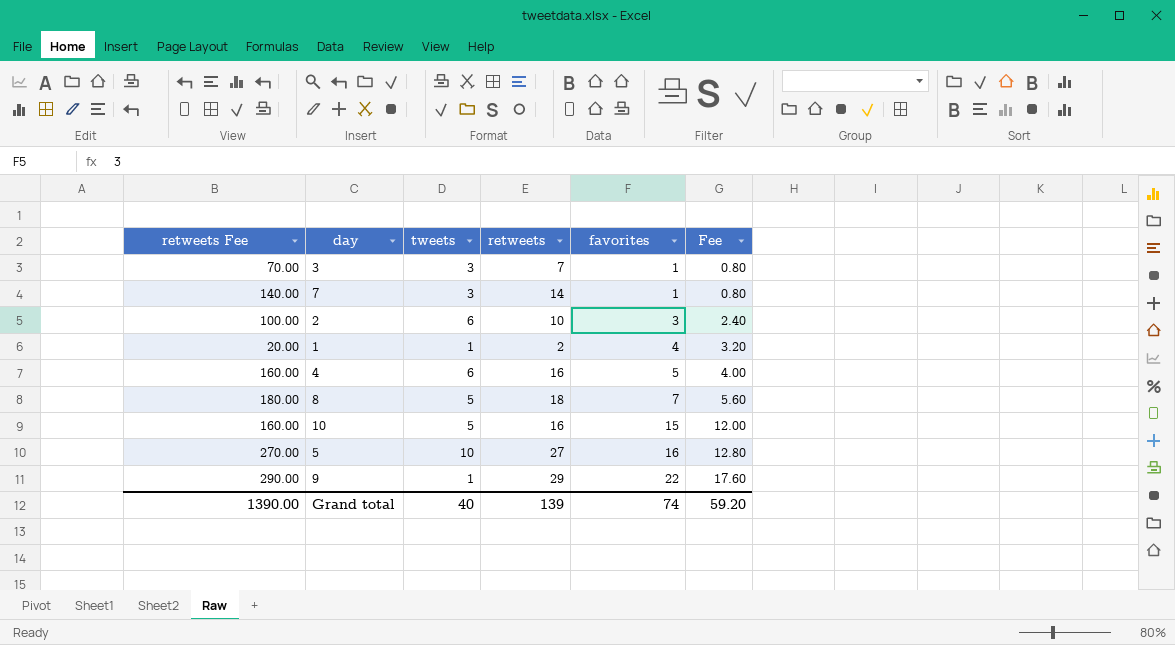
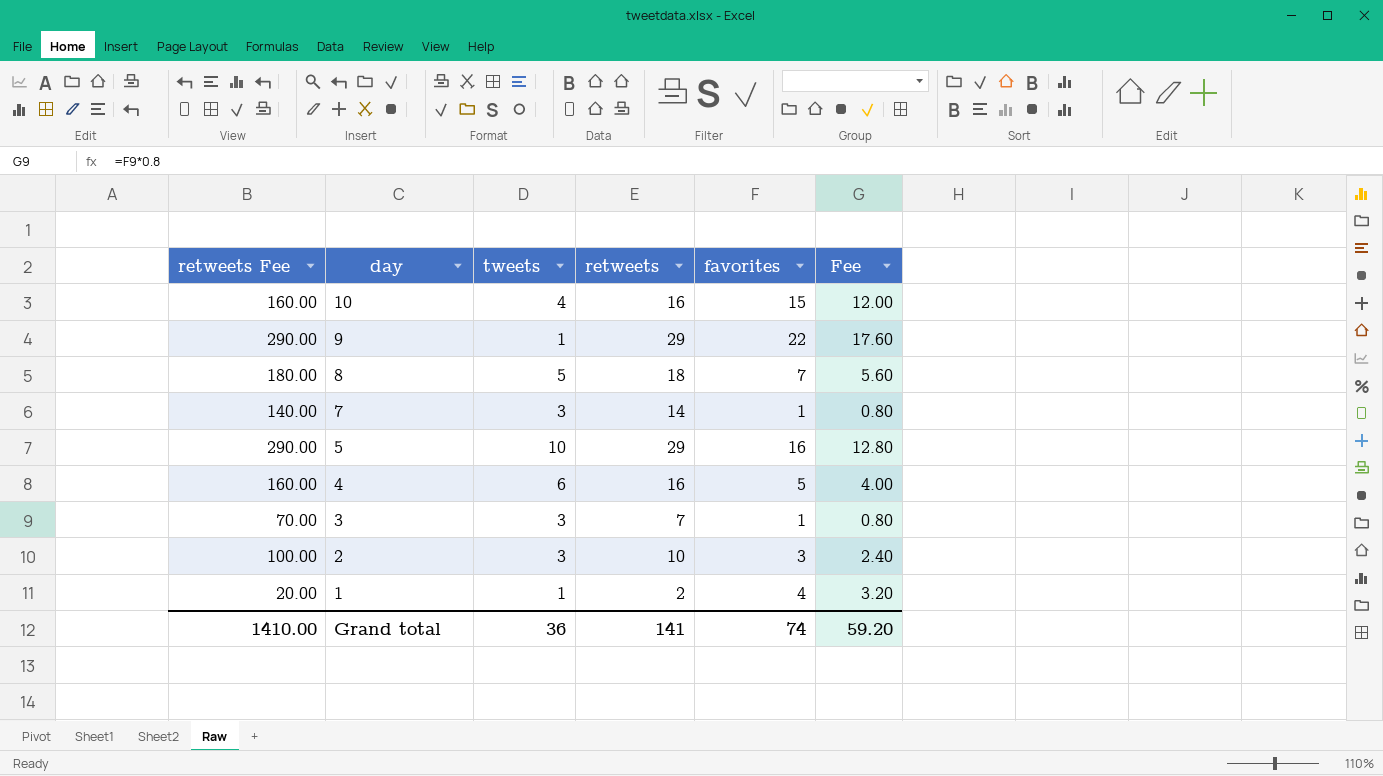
row order: favorites ascending -> day descending
10 | tweets: 5 -> 4
5 | retweets Fee: 270.00 -> 290.00
5 | retweets: 27 -> 29
2 | tweets: 6 -> 3
Grand total | retweets Fee: 1390.00 -> 1410.00
Grand total | tweets: 40 -> 36
Grand total | retweets: 139 -> 141

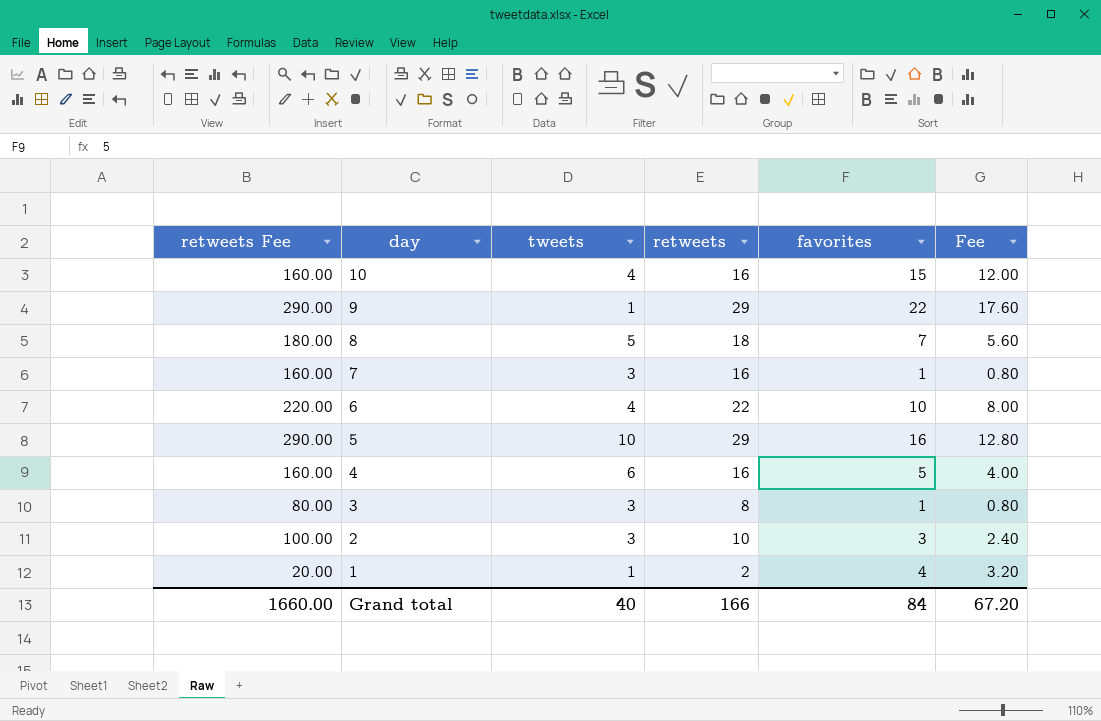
7 | retweets Fee: 140.00 -> 160.00
7 | retweets: 14 -> 16
row 6: none -> 220.00 | 4 | 22 | 10 | 8.00
3 | retweets Fee: 70.00 -> 80.00
3 | retweets: 7 -> 8
Grand total | retweets Fee: 1410.00 -> 1660.00
Grand total | tweets: 36 -> 40
Grand total | retweets: 141 -> 166
Grand total | favorites: 74 -> 84
Grand total | Fee: 59.20 -> 67.20

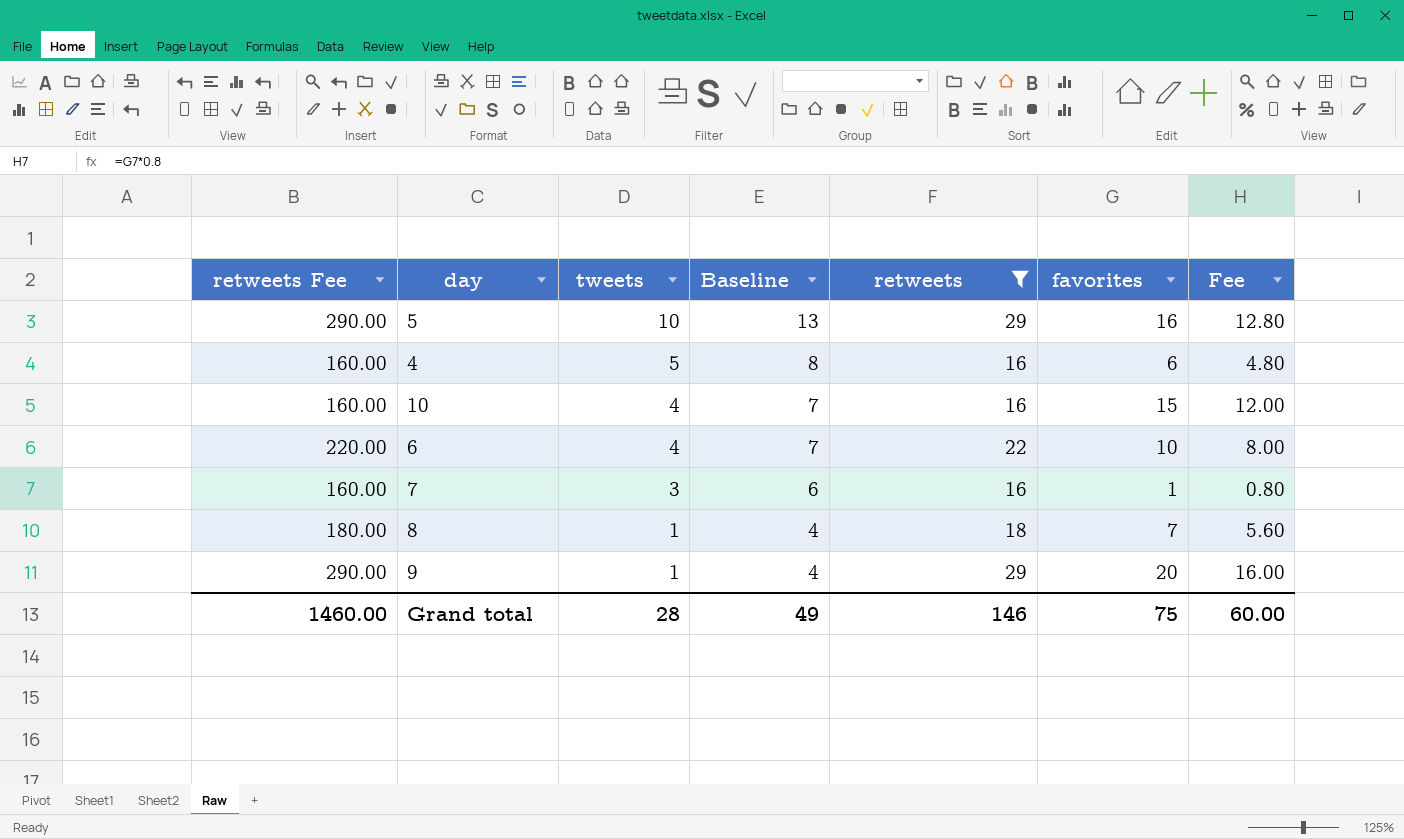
filter: none -> retweets >= 16
row order: day descending -> tweets descending
column Baseline | formula: none -> [tweets] + 3
4 | tweets: 6 -> 5
4 | favorites: 5 -> 6
4 | Fee: 4.00 -> 4.80
8 | tweets: 5 -> 1
9 | favorites: 22 -> 20
9 | Fee: 17.60 -> 16.00
Grand total | retweets Fee: 1660.00 -> 1460.00
Grand total | tweets: 40 -> 28
Grand total | retweets: 166 -> 146
Grand total | favorites: 84 -> 75
Grand total | Fee: 67.20 -> 60.00

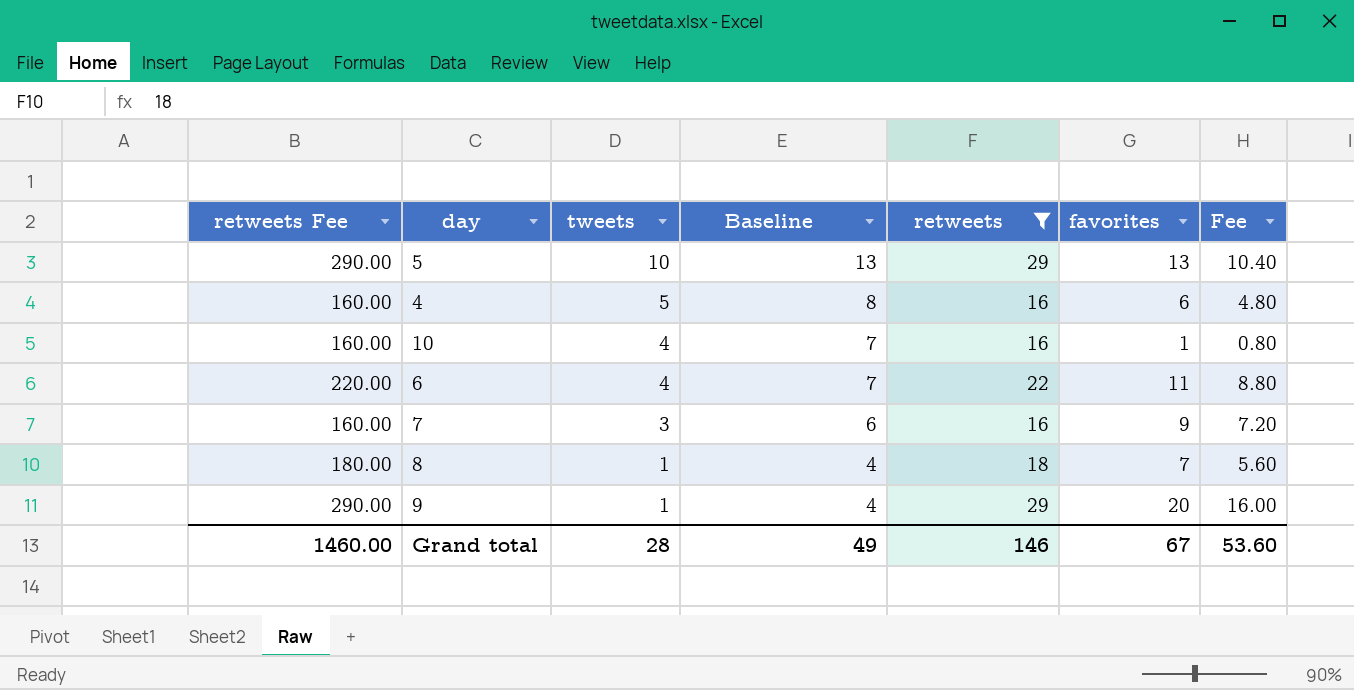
5 | favorites: 16 -> 13
5 | Fee: 12.80 -> 10.40
10 | favorites: 15 -> 1
10 | Fee: 12.00 -> 0.80
6 | favorites: 10 -> 11
6 | Fee: 8.00 -> 8.80
7 | favorites: 1 -> 9
7 | Fee: 0.80 -> 7.20
Grand total | favorites: 75 -> 67
Grand total | Fee: 60.00 -> 53.60

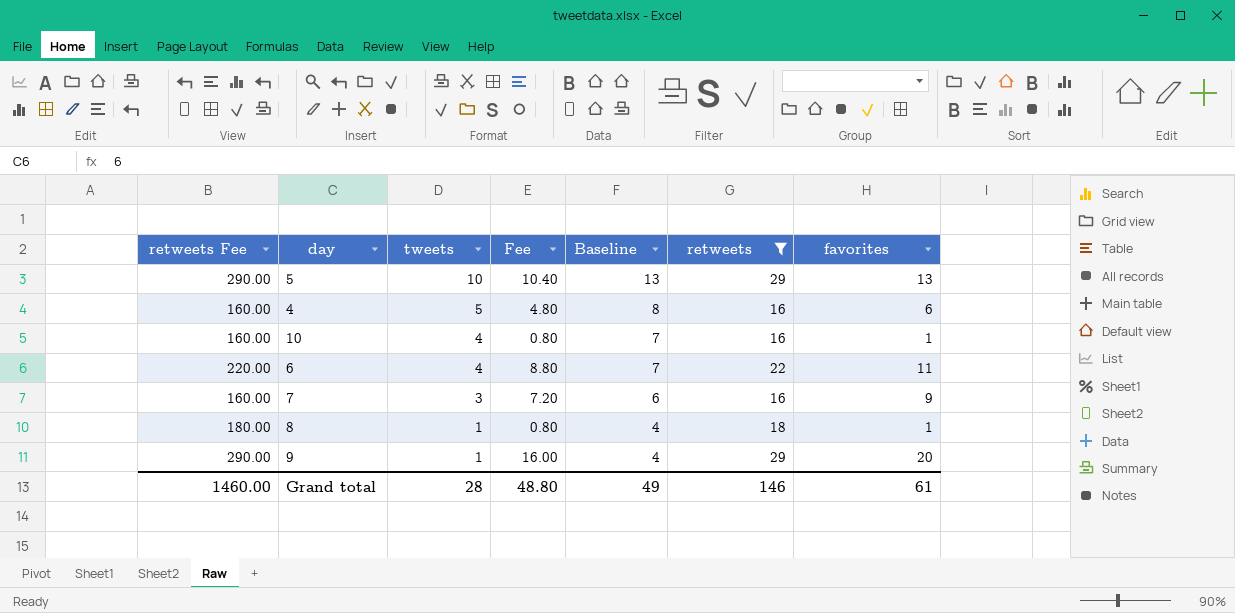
column Fee | position: 7 -> 4
8 | Fee: 5.60 -> 0.80
8 | favorites: 7 -> 1
Grand total | Fee: 53.60 -> 48.80
Grand total | favorites: 67 -> 61

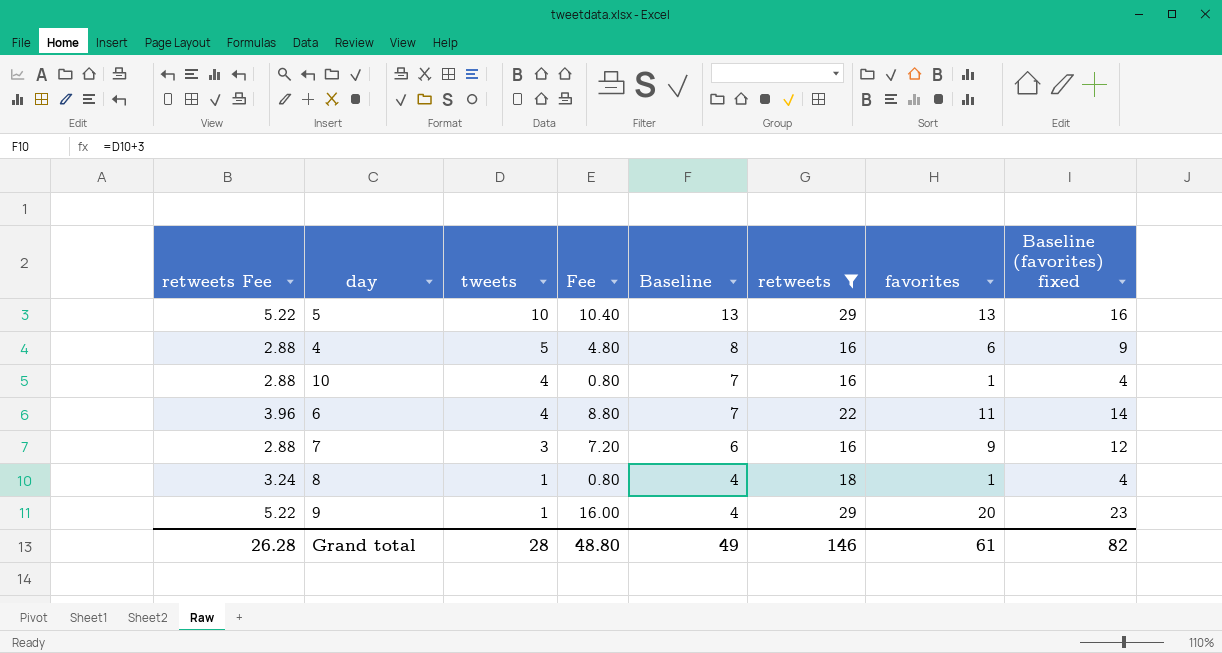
column retweets Fee | formula: [retweets] * 10 -> [retweets] * 0.18
column Baseline (favorites) fixed | formula: none -> [favorites] + 3
Grand total | retweets Fee: 1460.00 -> 26.28

